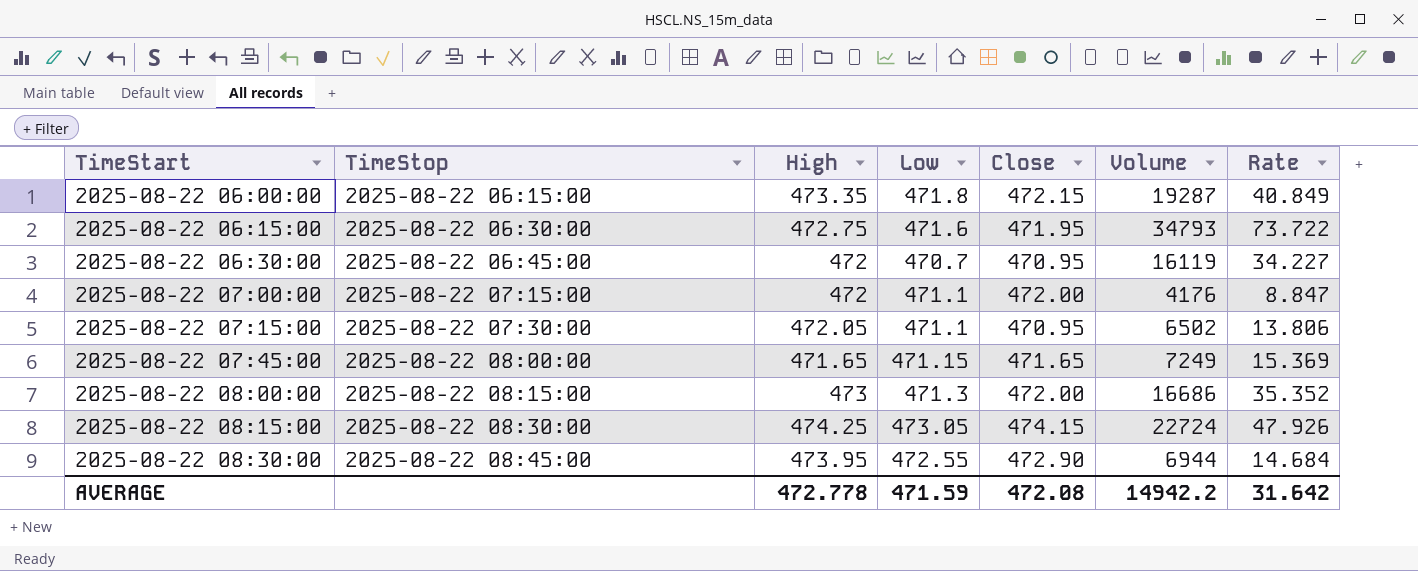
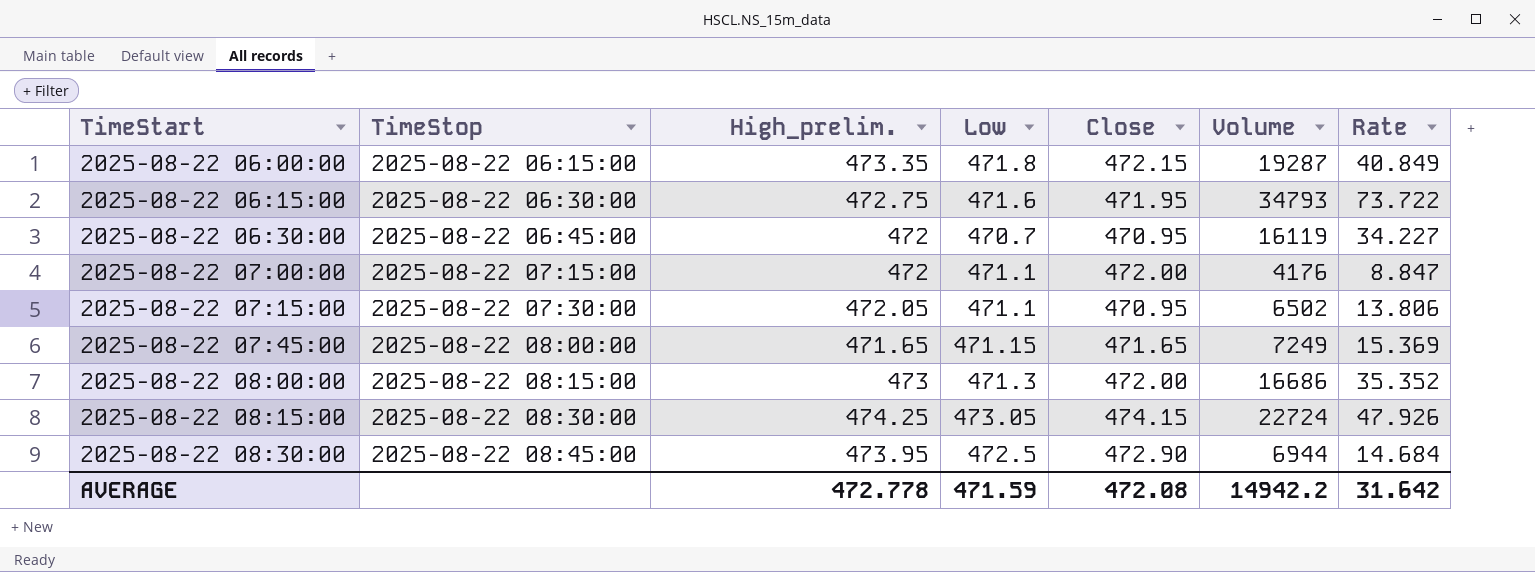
column name: High -> High_prelim.
2025-08-22 08:30:00 | Low: 472.55 -> 472.5

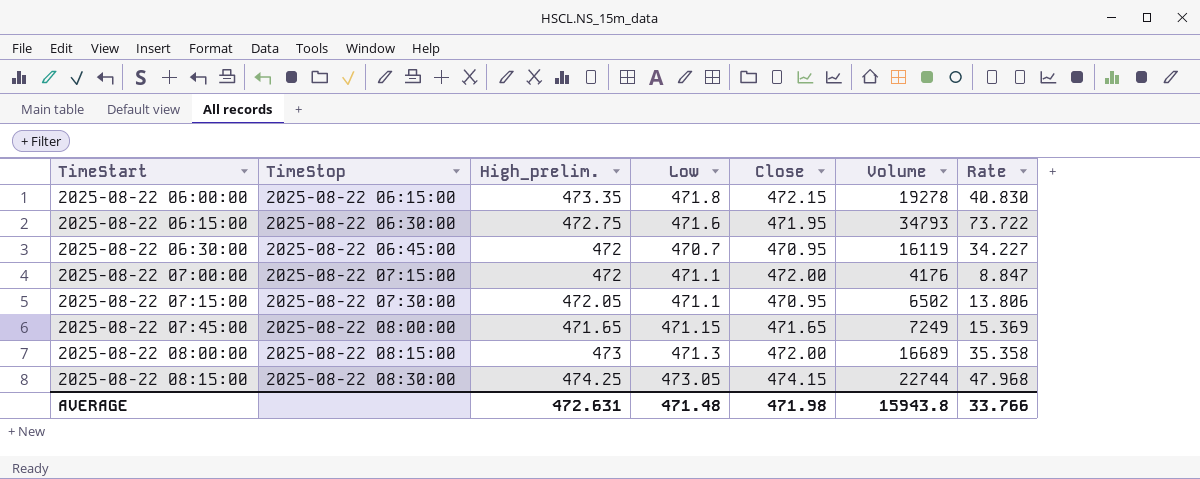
row 2025-08-22 08:30:00: 2025-08-22 08:45:00 | 473.95 | 472.5 | 472.90 | 6944 | 14.684 -> none
2025-08-22 06:00:00 | Volume: 19287 -> 19278
2025-08-22 06:00:00 | Rate: 40.849 -> 40.830
2025-08-22 08:00:00 | Volume: 16686 -> 16689
2025-08-22 08:00:00 | Rate: 35.352 -> 35.358
2025-08-22 08:15:00 | Volume: 22724 -> 22744
2025-08-22 08:15:00 | Rate: 47.926 -> 47.968
AVERAGE | High_prelim.: 472.778 -> 472.631
AVERAGE | Low: 471.59 -> 471.48
AVERAGE | Close: 472.08 -> 471.98
AVERAGE | Volume: 14942.2 -> 15943.8
AVERAGE | Rate: 31.642 -> 33.766

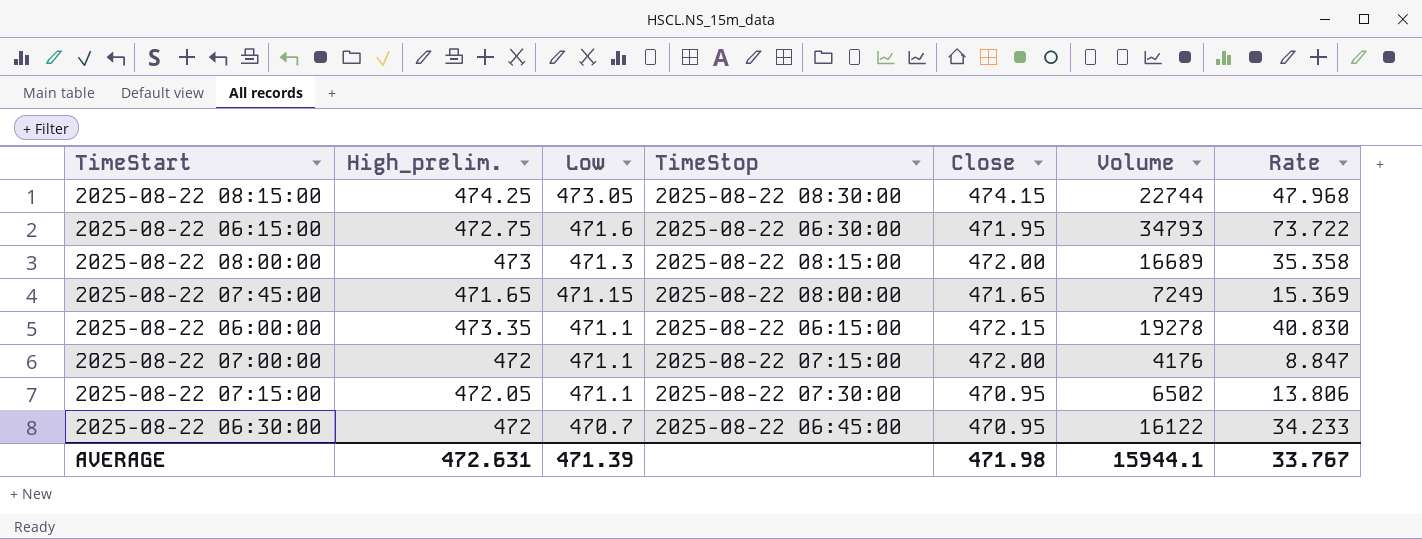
row order: TimeStart ascending -> Low descending
column TimeStop | position: 2 -> 4
2025-08-22 06:00:00 | Low: 471.8 -> 471.1
2025-08-22 06:30:00 | Volume: 16119 -> 16122
2025-08-22 06:30:00 | Rate: 34.227 -> 34.233
AVERAGE | Low: 471.48 -> 471.39
AVERAGE | Volume: 15943.8 -> 15944.1
AVERAGE | Rate: 33.766 -> 33.767

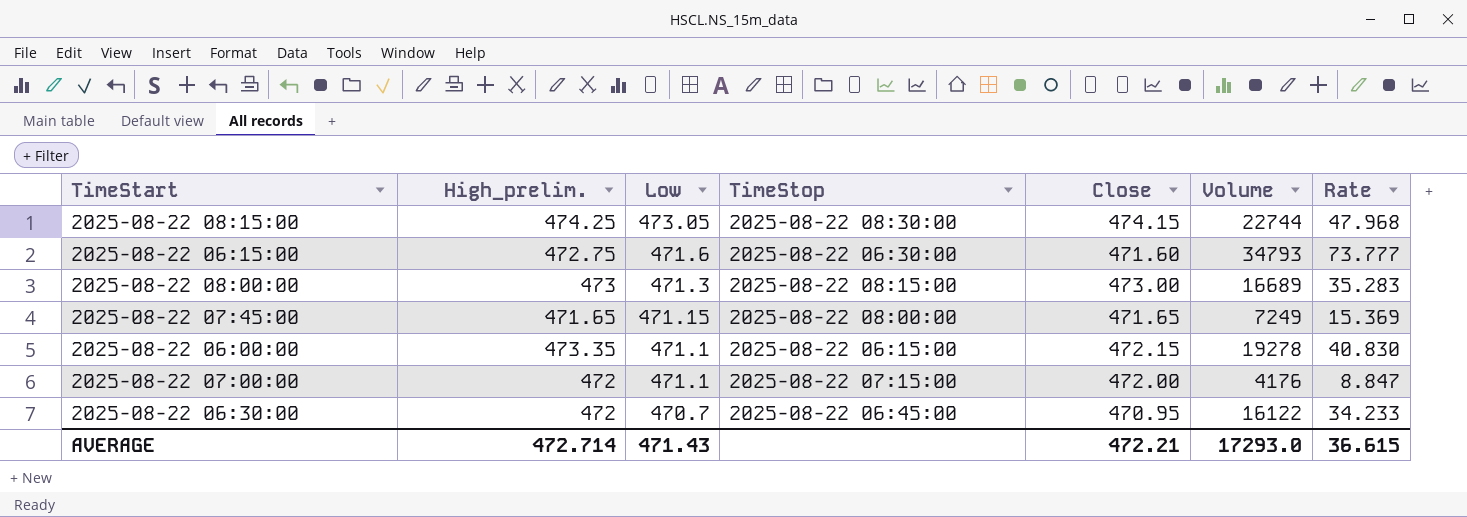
row 2025-08-22 07:15:00: 472.05 | 471.1 | 2025-08-22 07:30:00 | 470.95 | 6502 | 13.806 -> none
2025-08-22 06:15:00 | Close: 471.95 -> 471.60
2025-08-22 06:15:00 | Rate: 73.722 -> 73.777
2025-08-22 08:00:00 | Close: 472.00 -> 473.00
2025-08-22 08:00:00 | Rate: 35.358 -> 35.283
AVERAGE | High_prelim.: 472.631 -> 472.714
AVERAGE | Low: 471.39 -> 471.43
AVERAGE | Close: 471.98 -> 472.21
AVERAGE | Volume: 15944.1 -> 17293.0
AVERAGE | Rate: 33.767 -> 36.615

